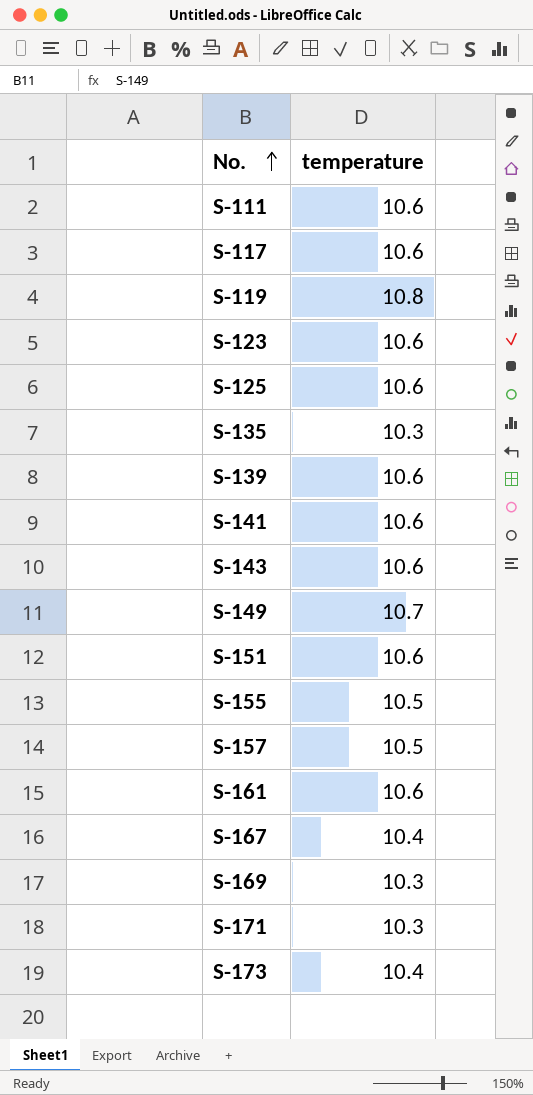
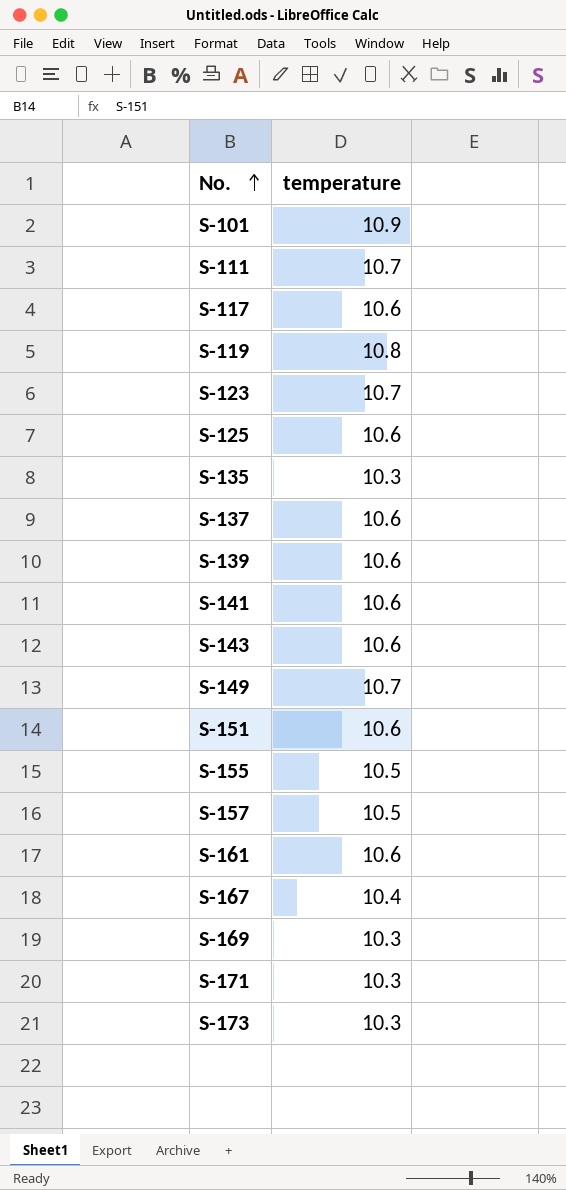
row S-101: none -> 10.9
S-111 | temperature: 10.6 -> 10.7
S-123 | temperature: 10.6 -> 10.7
row S-137: none -> 10.6
S-173 | temperature: 10.4 -> 10.3

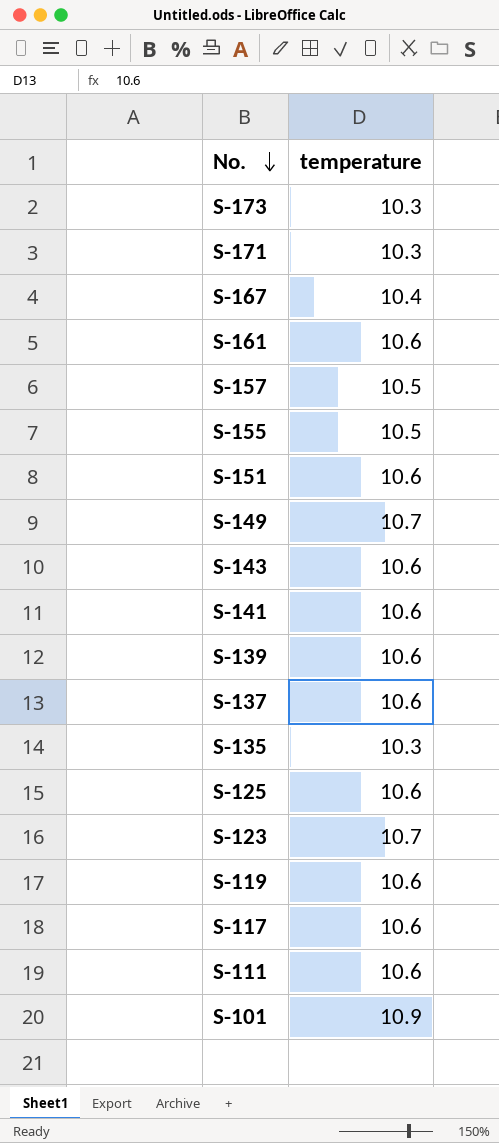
row order: No. ascending -> No. descending
row S-169: 10.3 -> none
S-119 | temperature: 10.8 -> 10.6
S-111 | temperature: 10.7 -> 10.6

